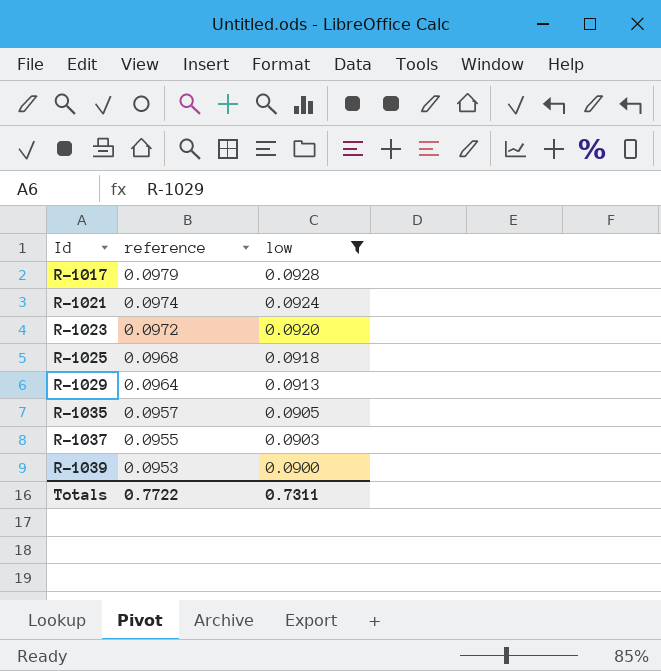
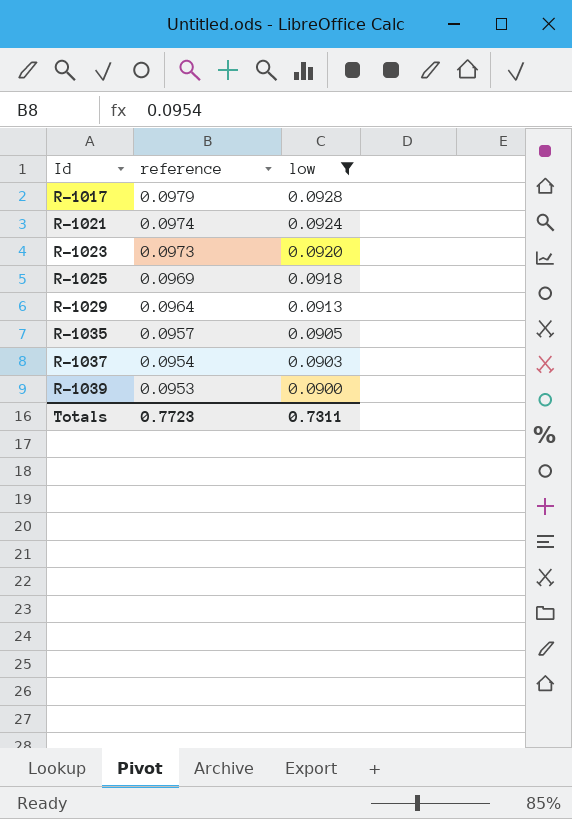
R-1023 | reference: 0.0972 -> 0.0973
R-1025 | reference: 0.0968 -> 0.0969
R-1037 | reference: 0.0955 -> 0.0954
Totals | reference: 0.7722 -> 0.7723

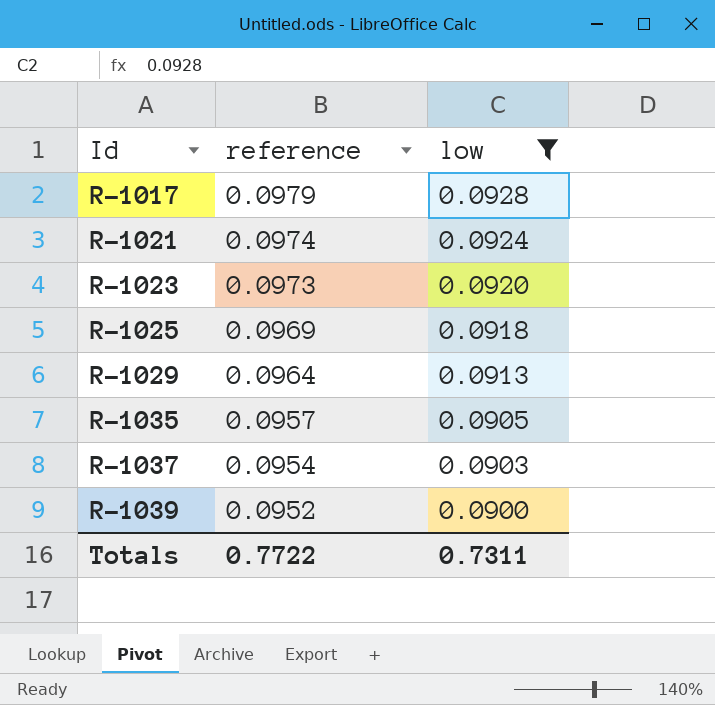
R-1039 | reference: 0.0953 -> 0.0952
Totals | reference: 0.7723 -> 0.7722

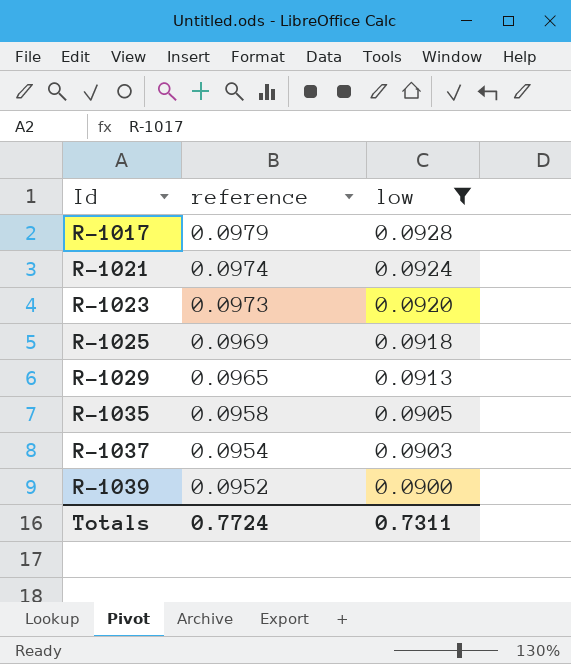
R-1029 | reference: 0.0964 -> 0.0965
R-1035 | reference: 0.0957 -> 0.0958
Totals | reference: 0.7722 -> 0.7724

